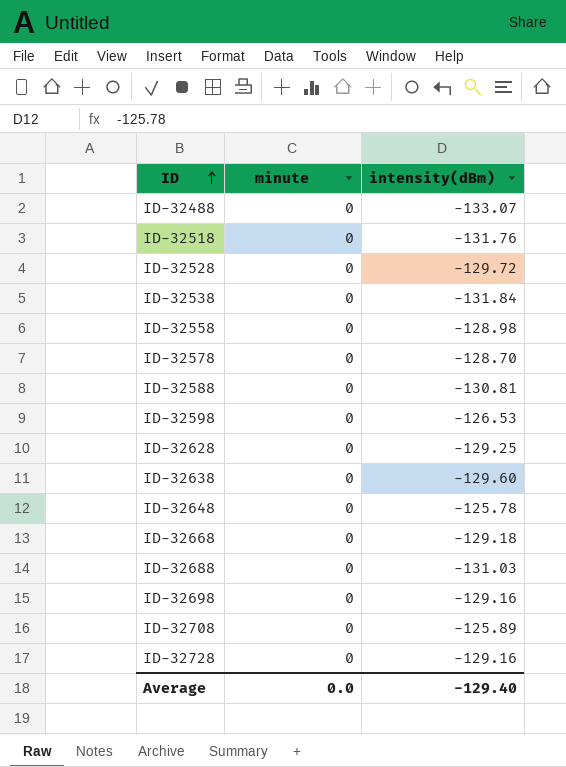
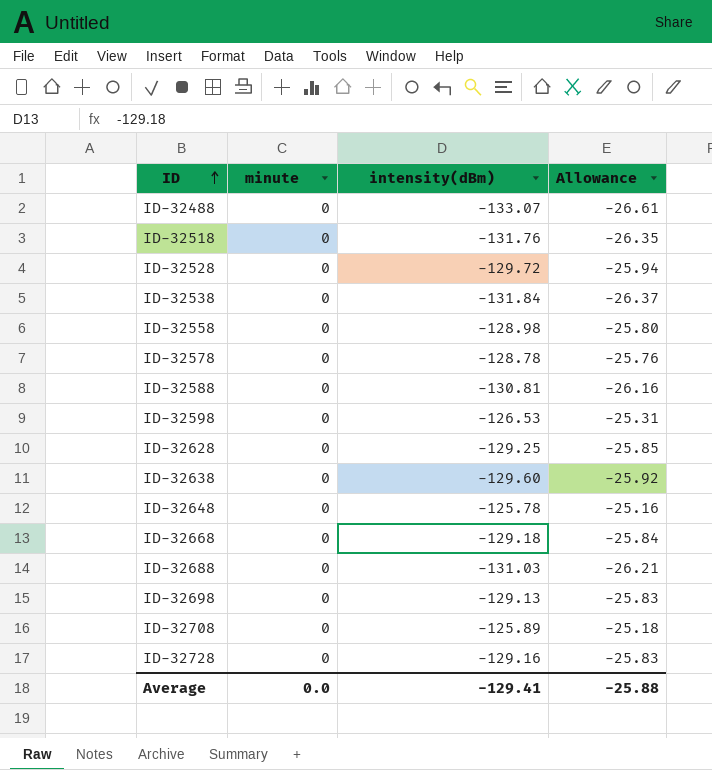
column Allowance | formula: none -> [intensity(dBm)] * 0.2
ID-32578 | intensity(dBm): -128.70 -> -128.78
ID-32698 | intensity(dBm): -129.16 -> -129.13
Average | intensity(dBm): -129.40 -> -129.41

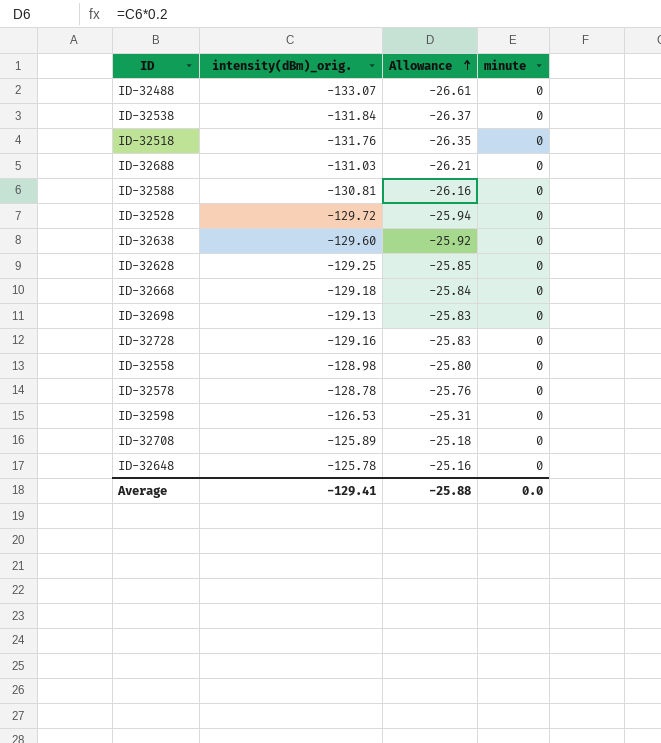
row order: ID ascending -> Allowance ascending
column name: intensity(dBm) -> intensity(dBm)_orig.
column minute | position: 2 -> 4

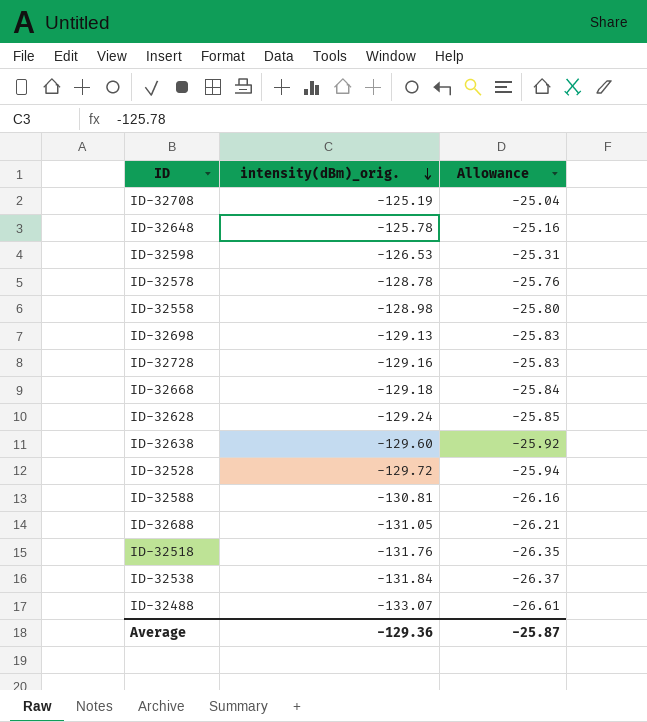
row order: Allowance ascending -> intensity(dBm)_orig. descending
column minute | position: 4 -> none
ID-32708 | intensity(dBm)_orig.: -125.89 -> -125.19
ID-32708 | Allowance: -25.18 -> -25.04
ID-32628 | intensity(dBm)_orig.: -129.25 -> -129.24
ID-32688 | intensity(dBm)_orig.: -131.03 -> -131.05
Average | intensity(dBm)_orig.: -129.41 -> -129.36
Average | Allowance: -25.88 -> -25.87

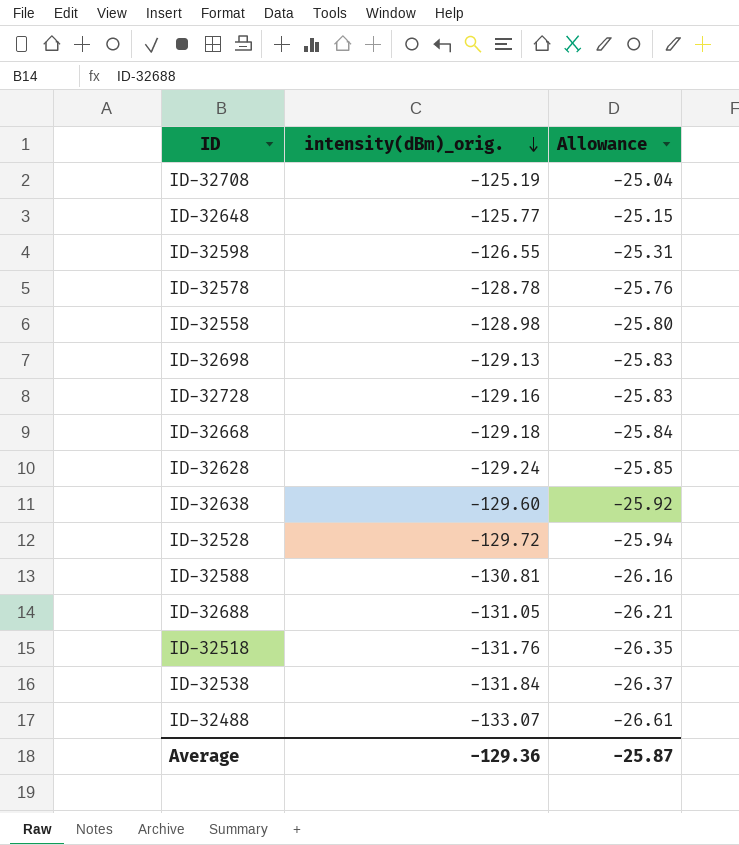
ID-32648 | intensity(dBm)_orig.: -125.78 -> -125.77
ID-32648 | Allowance: -25.16 -> -25.15
ID-32598 | intensity(dBm)_orig.: -126.53 -> -126.55

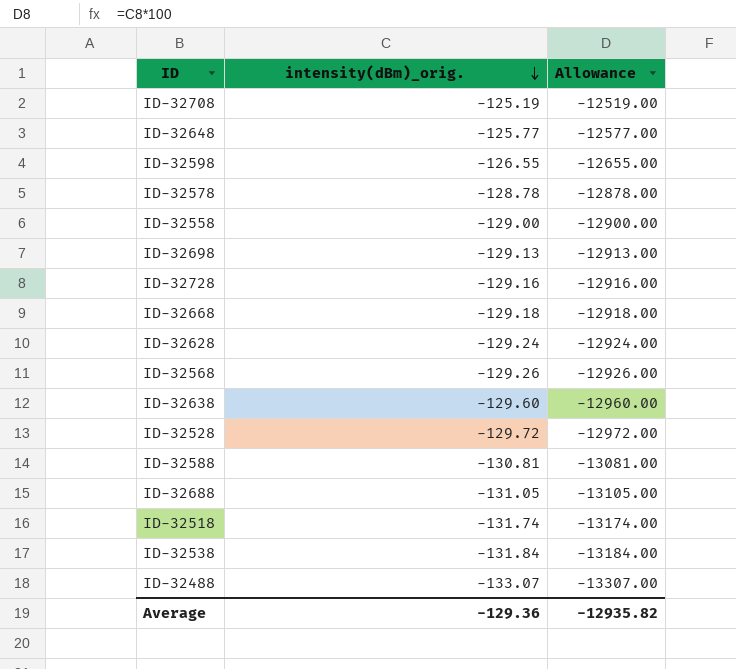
column Allowance | formula: [intensity(dBm)_orig.] * 0.2 -> [intensity(dBm)_orig.] * 100
ID-32558 | intensity(dBm)_orig.: -128.98 -> -129.00
row ID-32568: none -> -129.26 | -12926.00
ID-32518 | intensity(dBm)_orig.: -131.76 -> -131.74
Average | Allowance: -25.87 -> -12935.82

